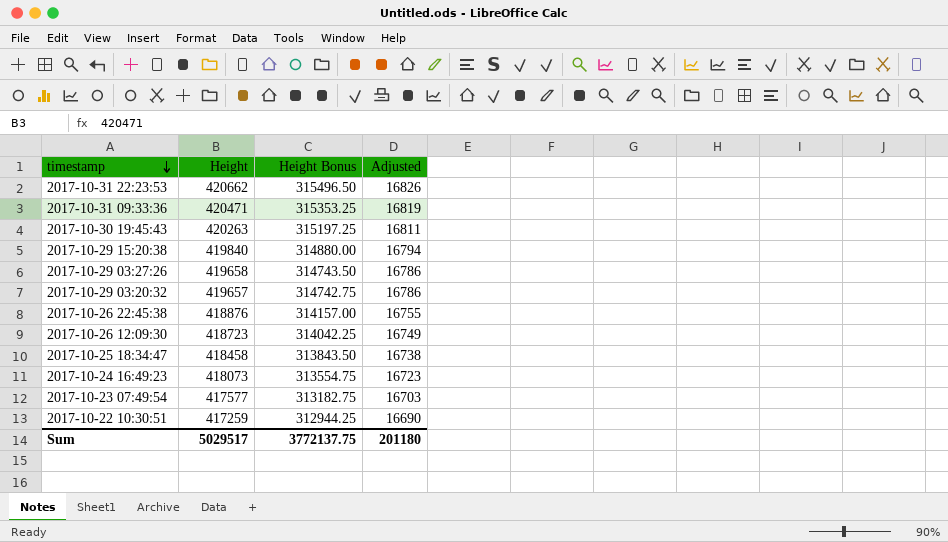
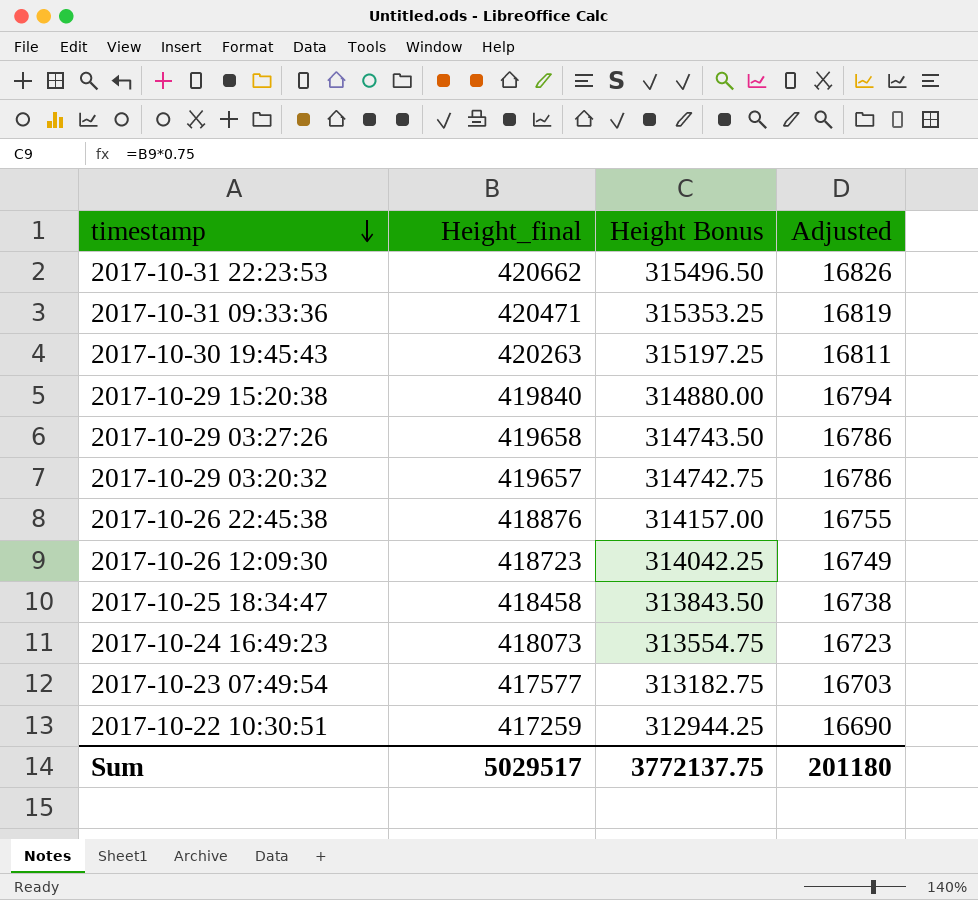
column name: Height -> Height_final

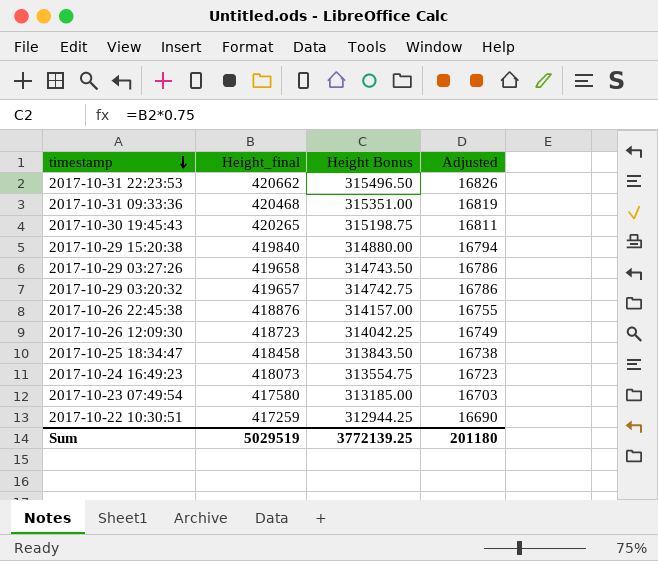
2017-10-31 09:33:36 | Height_final: 420471 -> 420468
2017-10-31 09:33:36 | Height Bonus: 315353.25 -> 315351.00
2017-10-30 19:45:43 | Height_final: 420263 -> 420265
2017-10-30 19:45:43 | Height Bonus: 315197.25 -> 315198.75
2017-10-23 07:49:54 | Height_final: 417577 -> 417580
2017-10-23 07:49:54 | Height Bonus: 313182.75 -> 313185.00
Sum | Height_final: 5029517 -> 5029519
Sum | Height Bonus: 3772137.75 -> 3772139.25

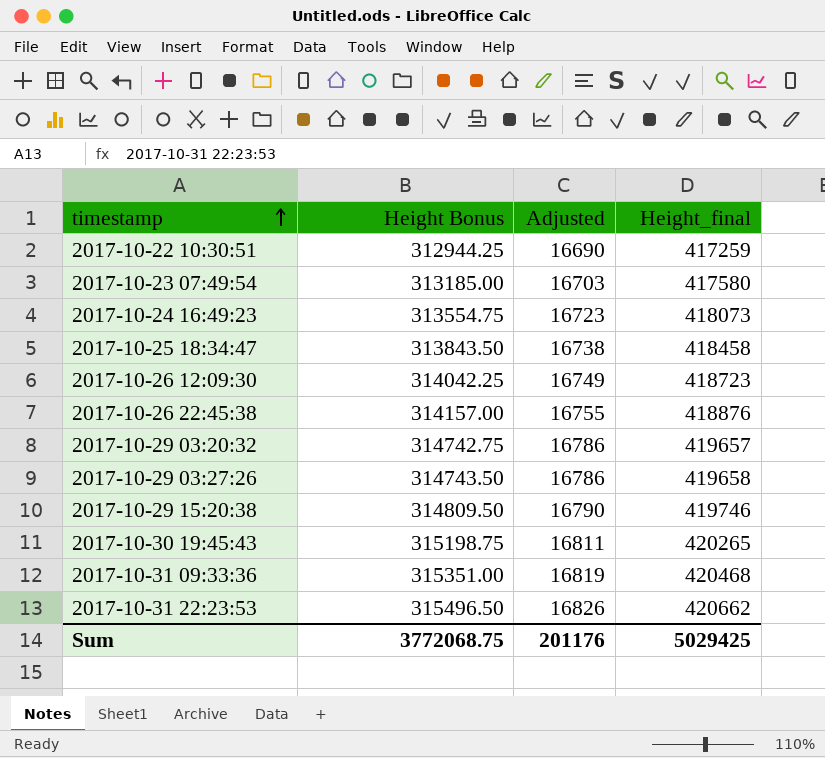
row order: timestamp descending -> timestamp ascending
column Height_final | position: 2 -> 4
2017-10-29 15:20:38 | Height Bonus: 314880.00 -> 314809.50
2017-10-29 15:20:38 | Adjusted: 16794 -> 16790
2017-10-29 15:20:38 | Height_final: 419840 -> 419746
Sum | Height Bonus: 3772139.25 -> 3772068.75
Sum | Adjusted: 201180 -> 201176
Sum | Height_final: 5029519 -> 5029425

